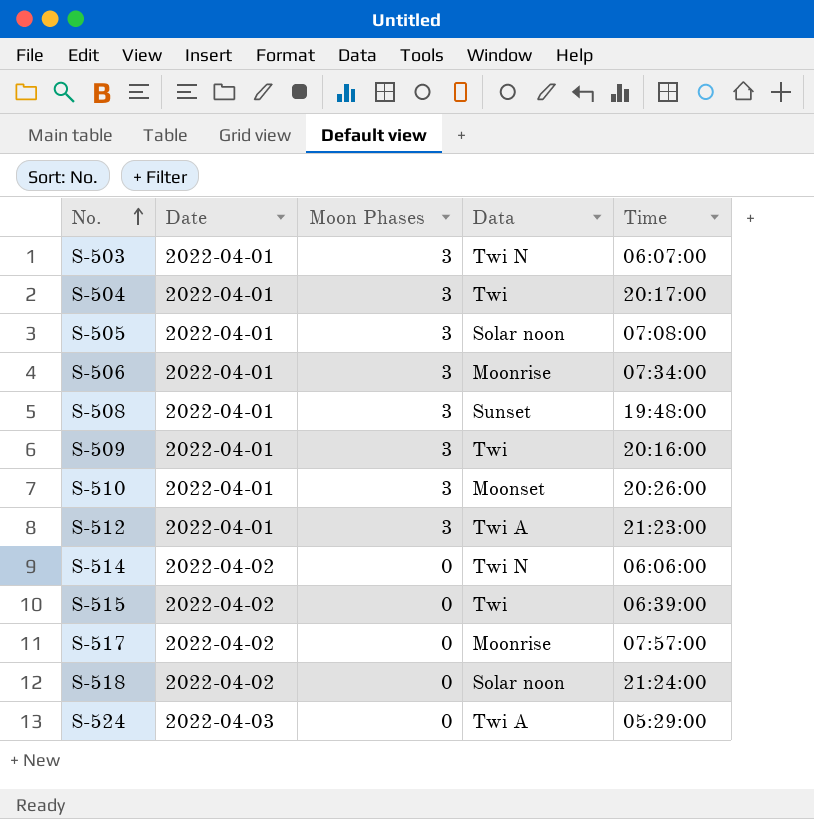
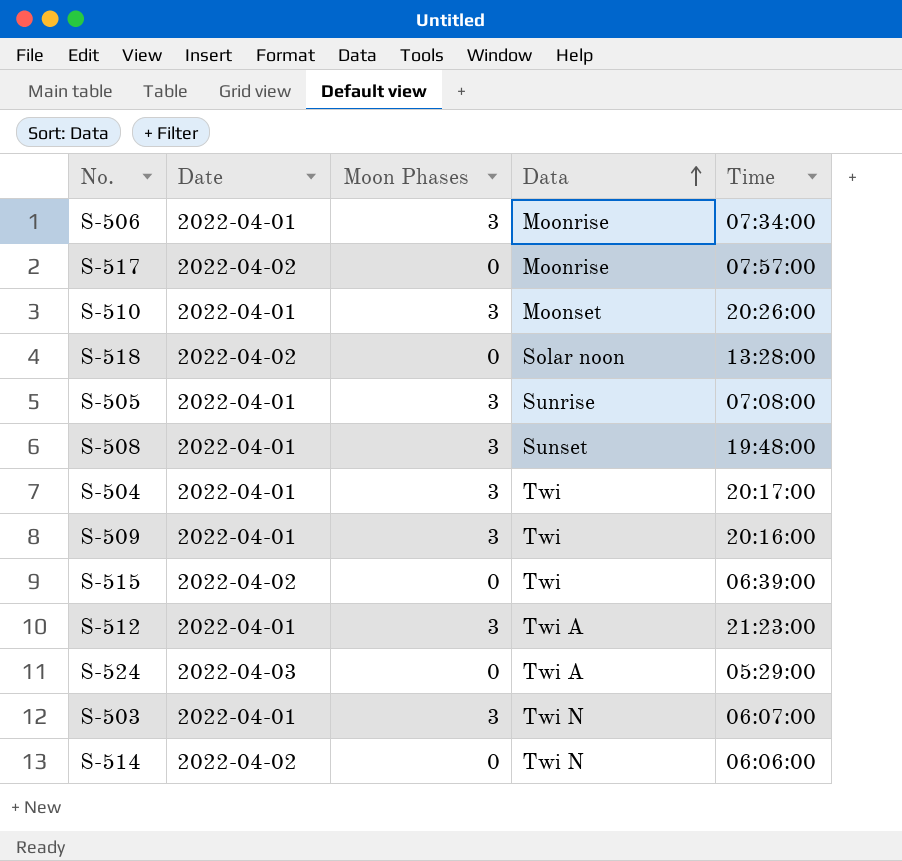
row order: No. ascending -> Data ascending
S-518 | Time: 21:24:00 -> 13:28:00
S-505 | Data: Solar noon -> Sunrise

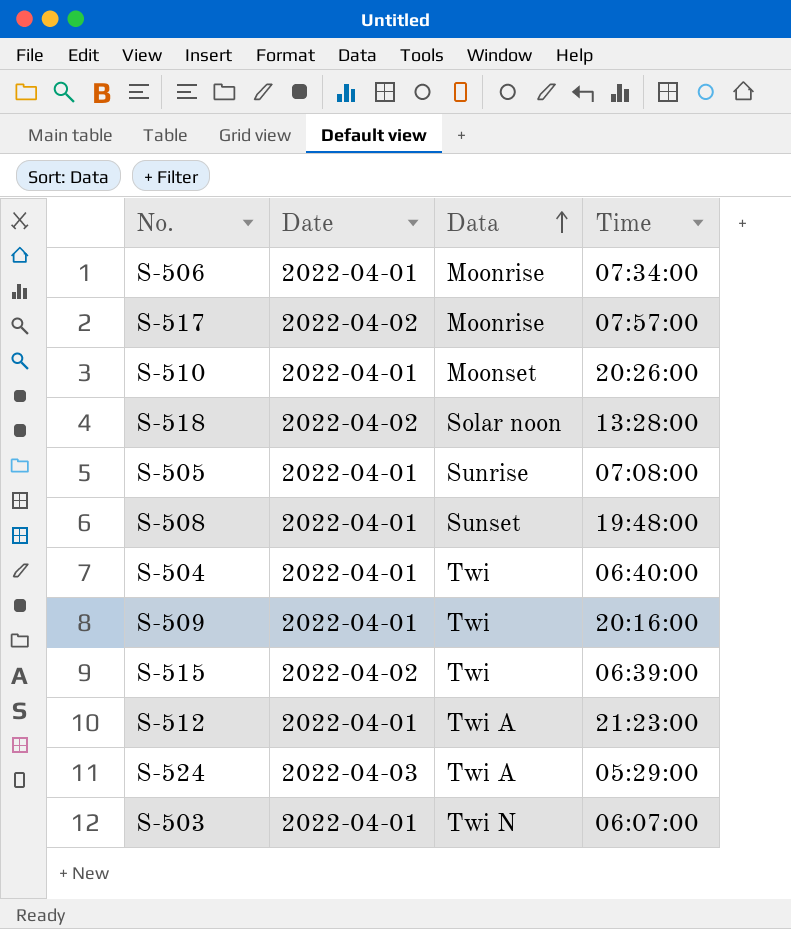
column Moon Phases | position: 3 -> none
row S-514: 2022-04-02 | 0 | Twi N | 06:06:00 -> none
S-504 | Time: 20:17:00 -> 06:40:00

